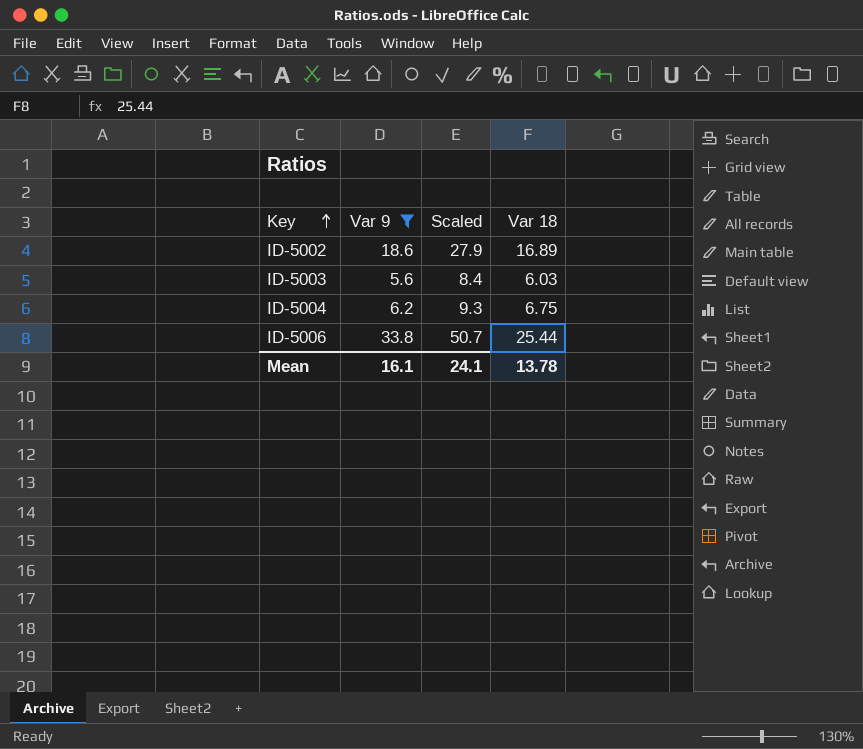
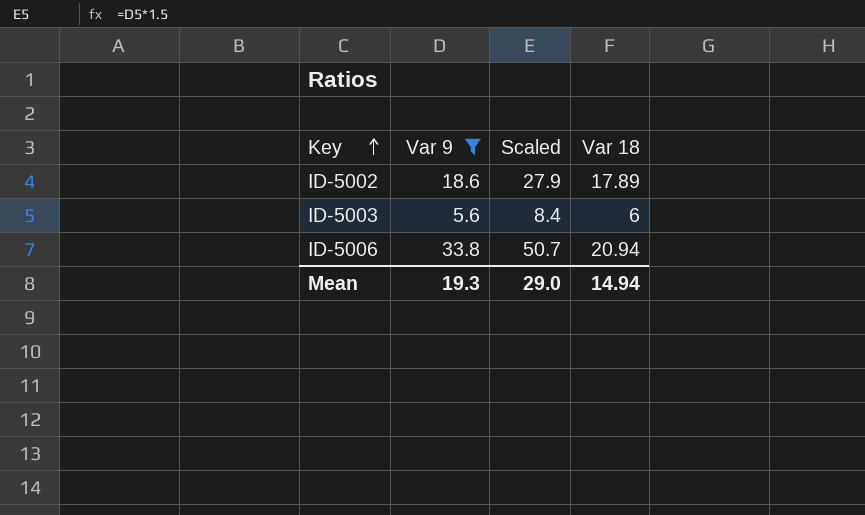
row ID-5004: 6.2 | 9.3 | 6.75 -> none
ID-5002 | Var 18: 16.89 -> 17.89
ID-5003 | Var 18: 6.03 -> 6
ID-5006 | Var 18: 25.44 -> 20.94
Mean | Var 9: 16.1 -> 19.3
Mean | Scaled: 24.1 -> 29.0
Mean | Var 18: 13.78 -> 14.94

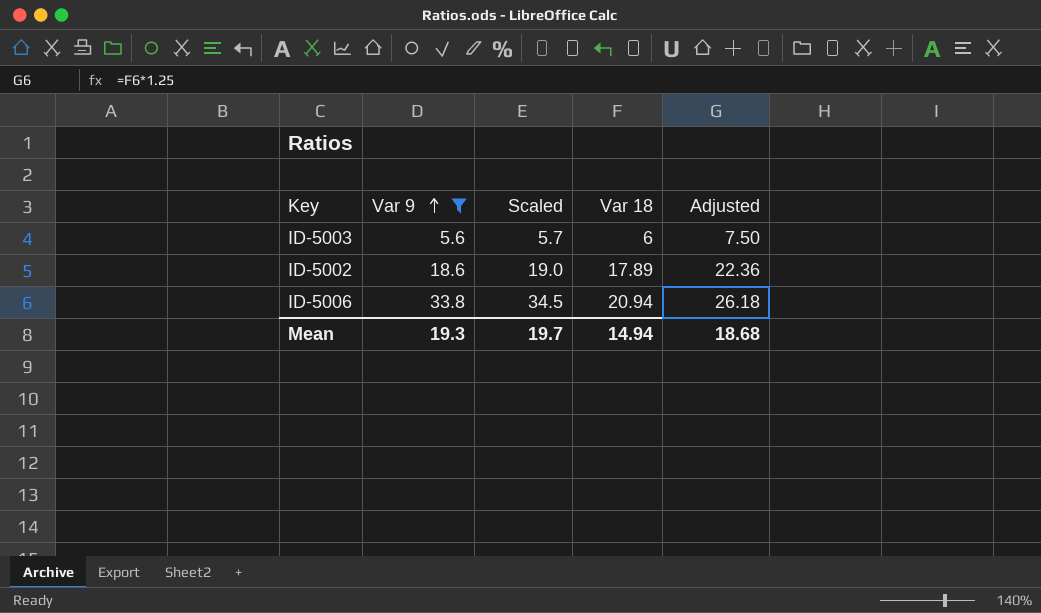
row order: Key ascending -> Var 9 ascending
column Scaled | formula: [Var 9] * 1.5 -> [Var 9] * 1.02
column Adjusted | formula: none -> [Var 18] * 1.25
Mean | Scaled: 29.0 -> 19.7

